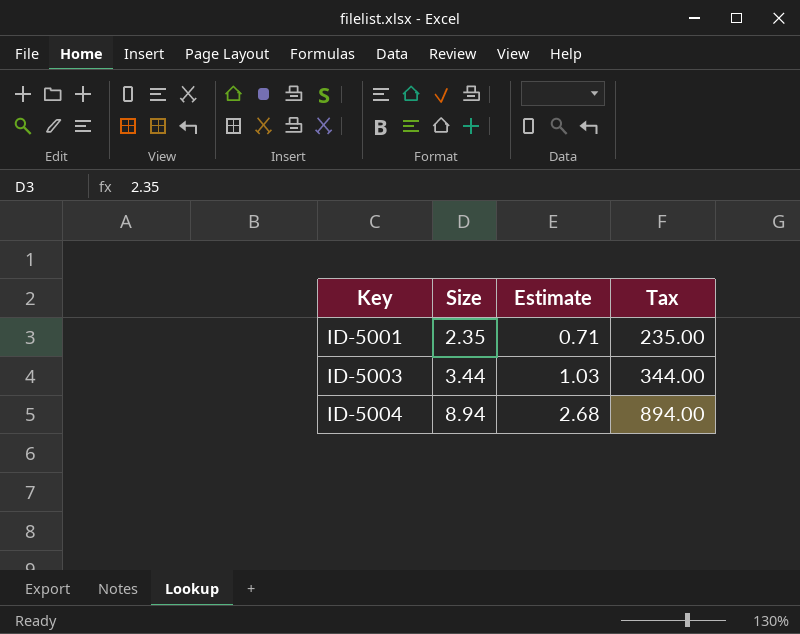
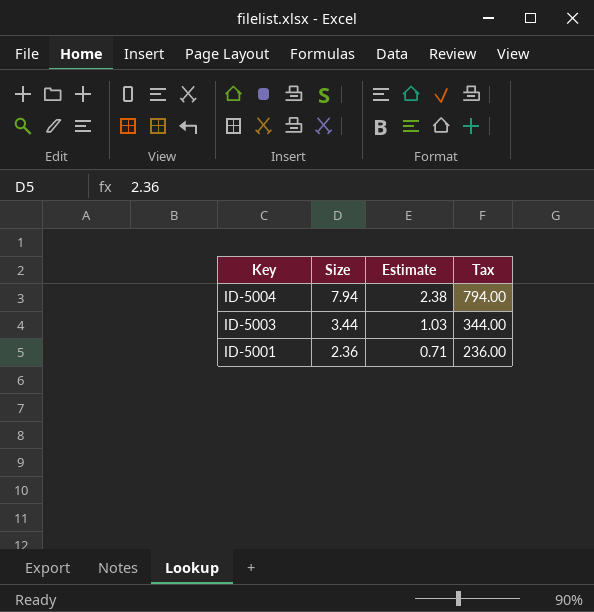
row order: Key ascending -> Key descending
ID-5004 | Size: 8.94 -> 7.94
ID-5004 | Estimate: 2.68 -> 2.38
ID-5004 | Tax: 894.00 -> 794.00
ID-5001 | Size: 2.35 -> 2.36
ID-5001 | Tax: 235.00 -> 236.00

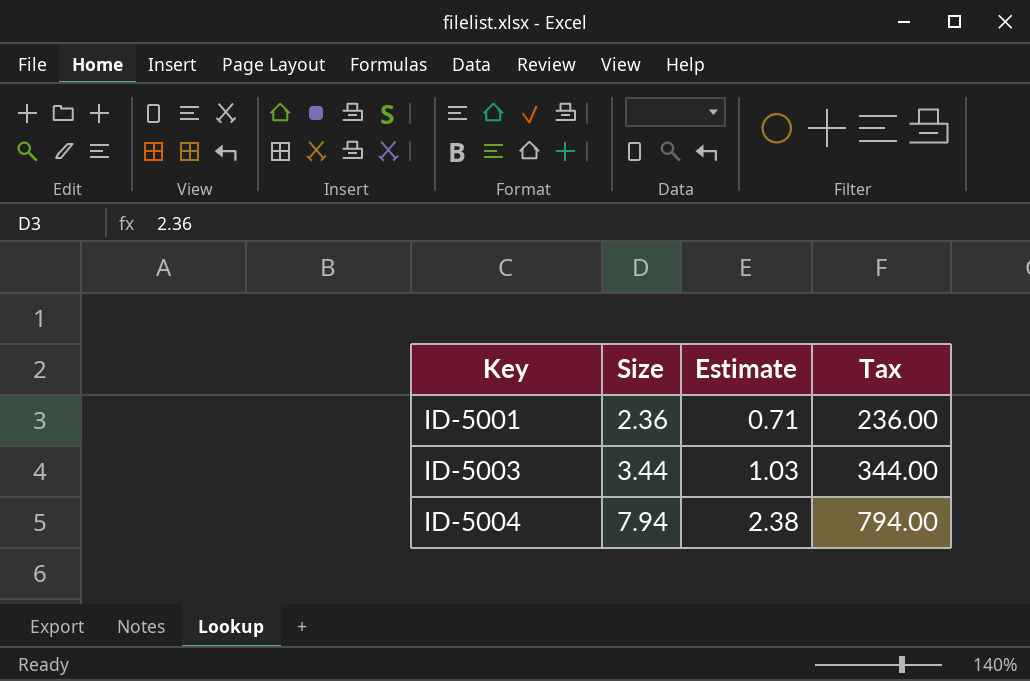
row order: Key descending -> Key ascending

